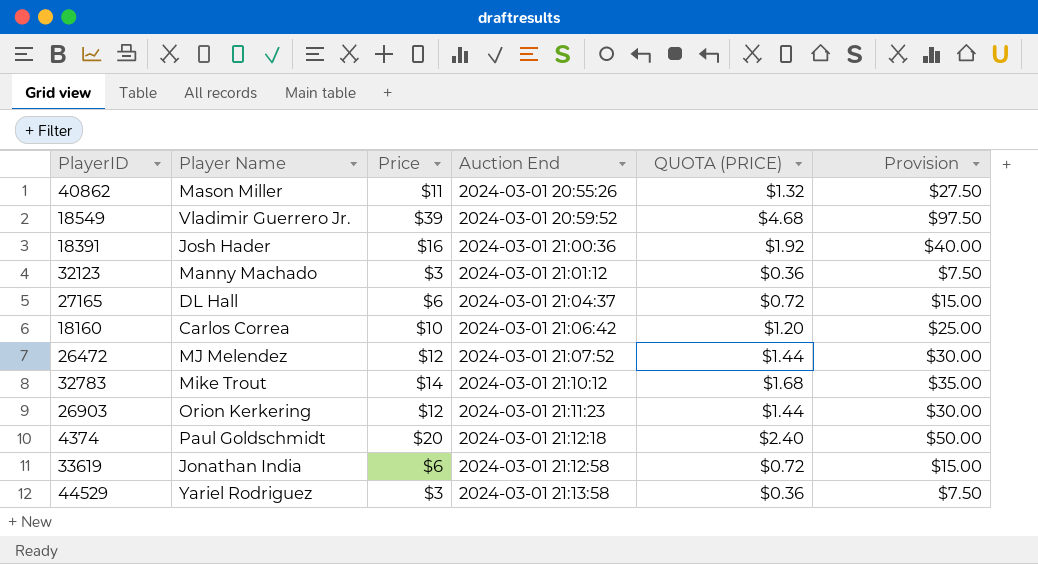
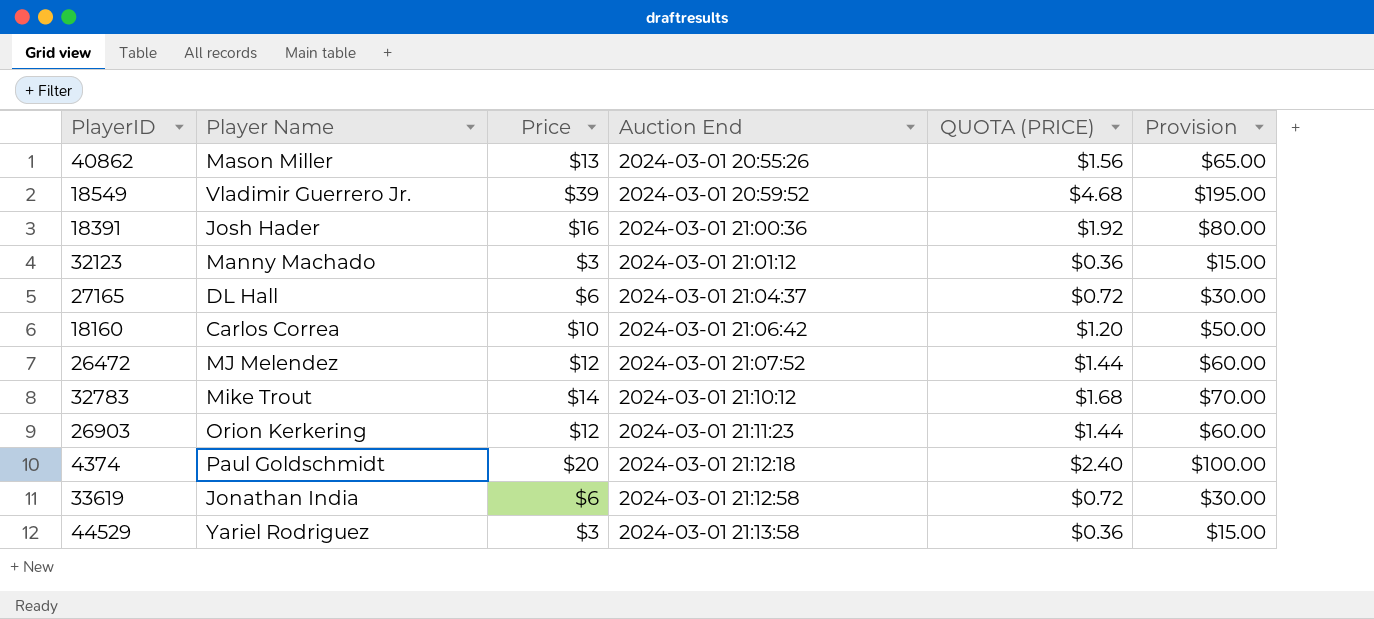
column Provision | formula: [Price] * 2.5 -> [Price] * 5
40862 | Price: $11 -> $13
40862 | QUOTA (PRICE): $1.32 -> $1.56

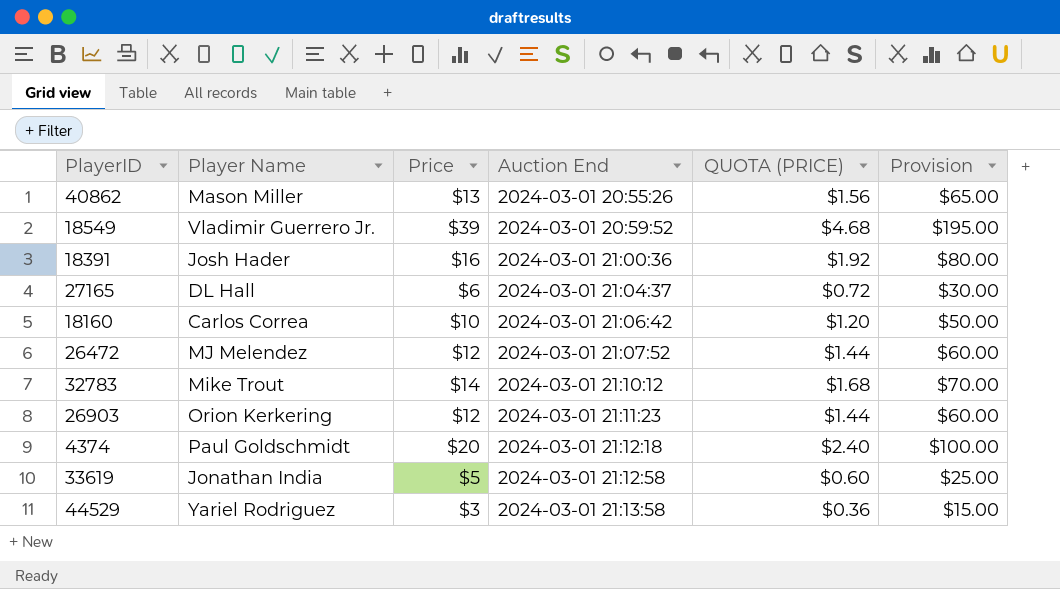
row 32123: Manny Machado | $3 | 2024-03-01 21:01:12 | $0.36 | $15.00 -> none
33619 | Price: $6 -> $5
33619 | QUOTA (PRICE): $0.72 -> $0.60
33619 | Provision: $30.00 -> $25.00

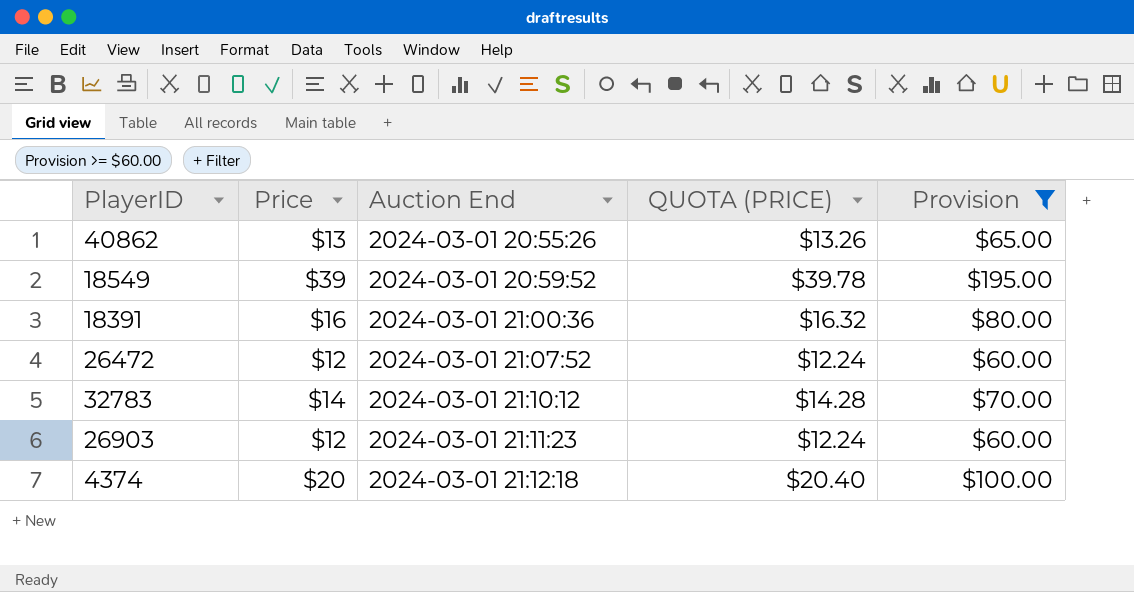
filter: none -> Provision >= $60.00
column Player Name | position: 2 -> none
column QUOTA (PRICE) | formula: [Price] * 0.12 -> [Price] * 1.02

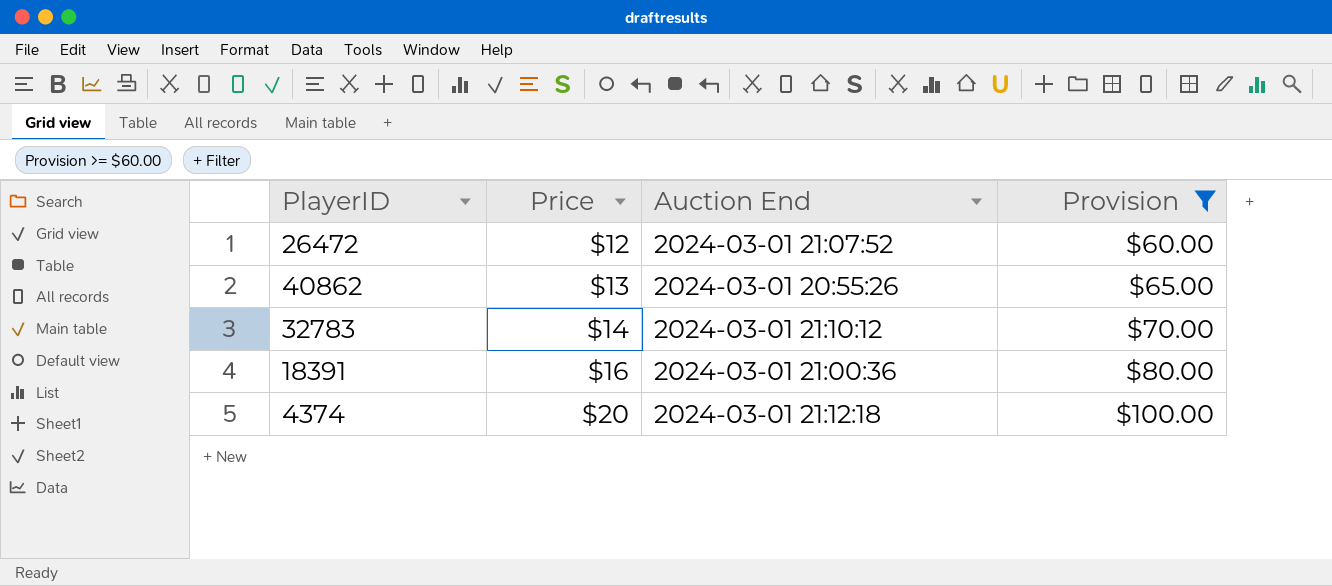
row order: Auction End ascending -> Price ascending
column QUOTA (PRICE) | formula: [Price] * 1.02 -> none
row 18549: $39 | 2024-03-01 20:59:52 | $39.78 | $195.00 -> none
row 26903: $12 | 2024-03-01 21:11:23 | $12.24 | $60.00 -> none

